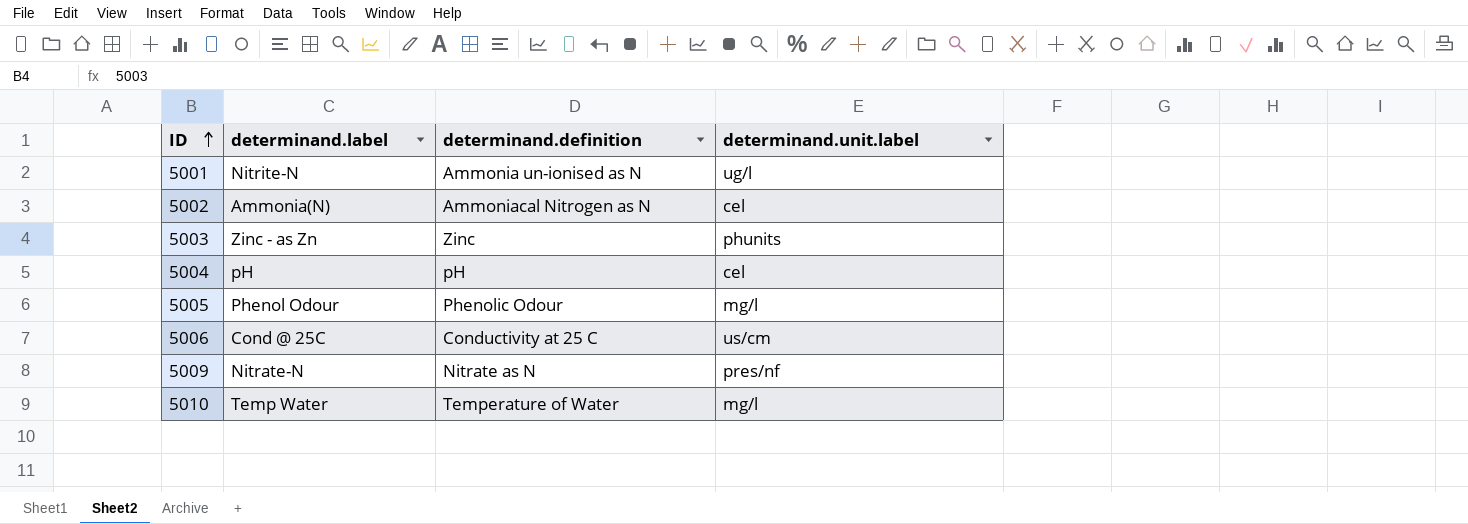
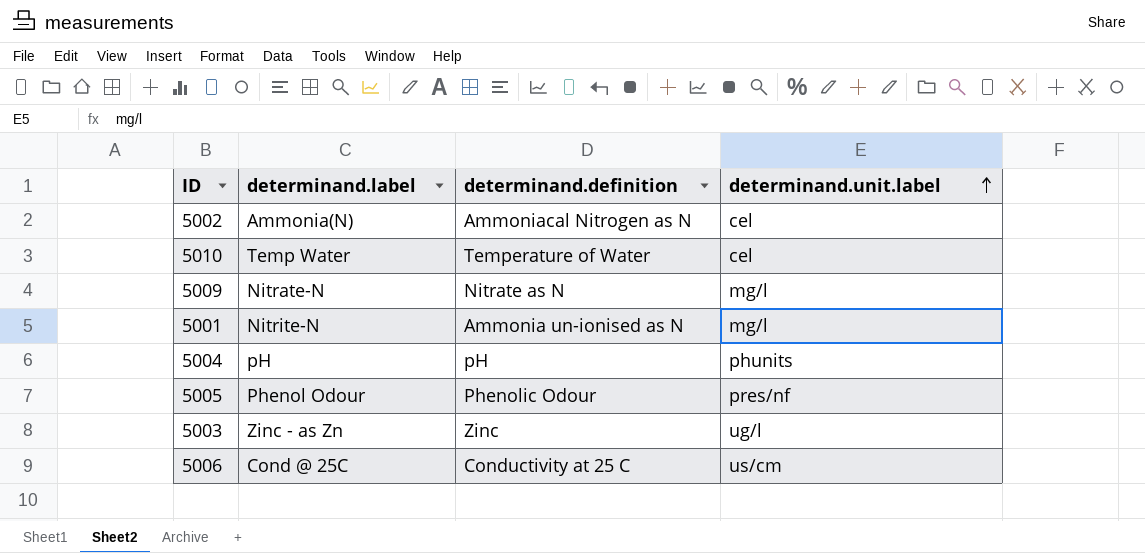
row order: ID ascending -> determinand.unit.label ascending
5010 | determinand.unit.label: mg/l -> cel
5009 | determinand.unit.label: pres/nf -> mg/l
5001 | determinand.unit.label: ug/l -> mg/l
5004 | determinand.unit.label: cel -> phunits
5005 | determinand.unit.label: mg/l -> pres/nf
5003 | determinand.unit.label: phunits -> ug/l

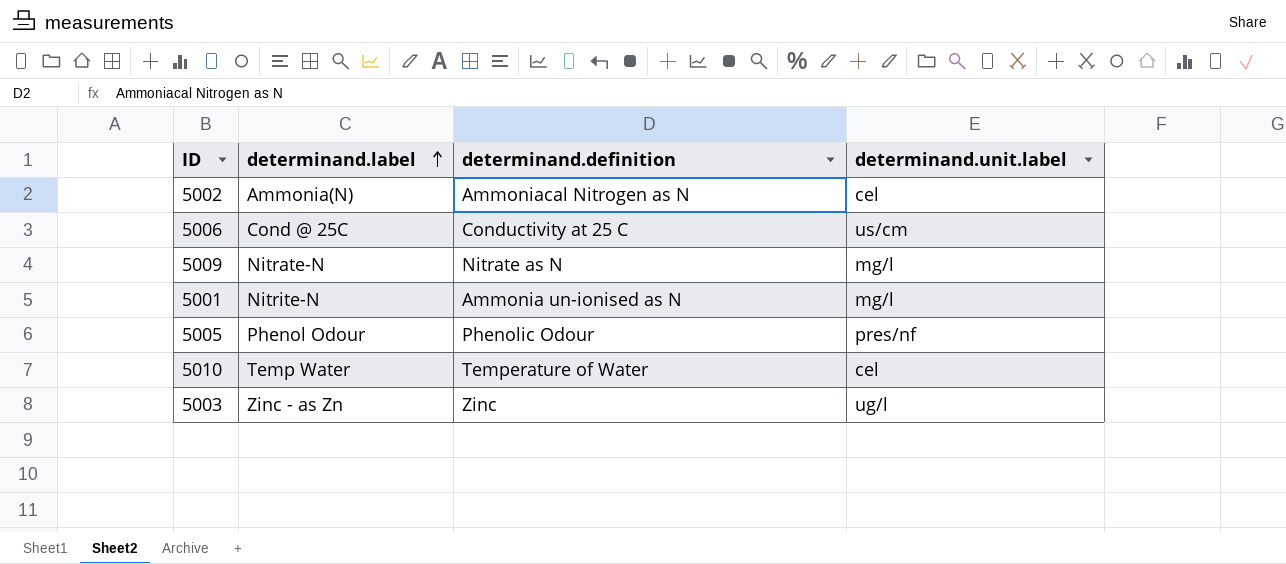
row order: determinand.unit.label ascending -> determinand.label ascending
row 5004: pH | pH | phunits -> none

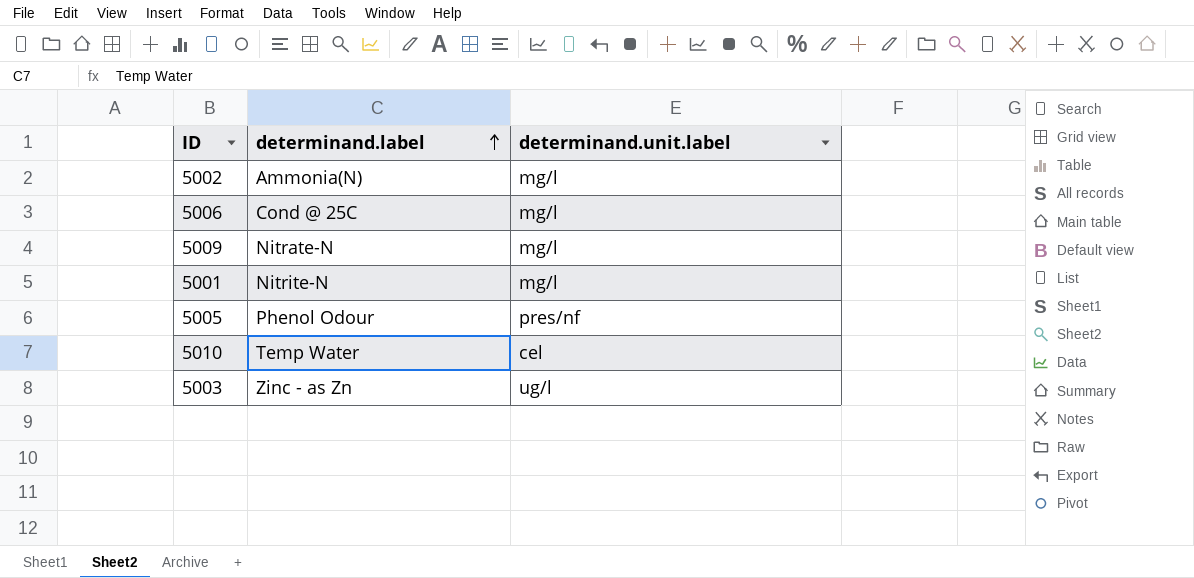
column determinand.definition | position: 3 -> none
5002 | determinand.unit.label: cel -> mg/l
5006 | determinand.unit.label: us/cm -> mg/l

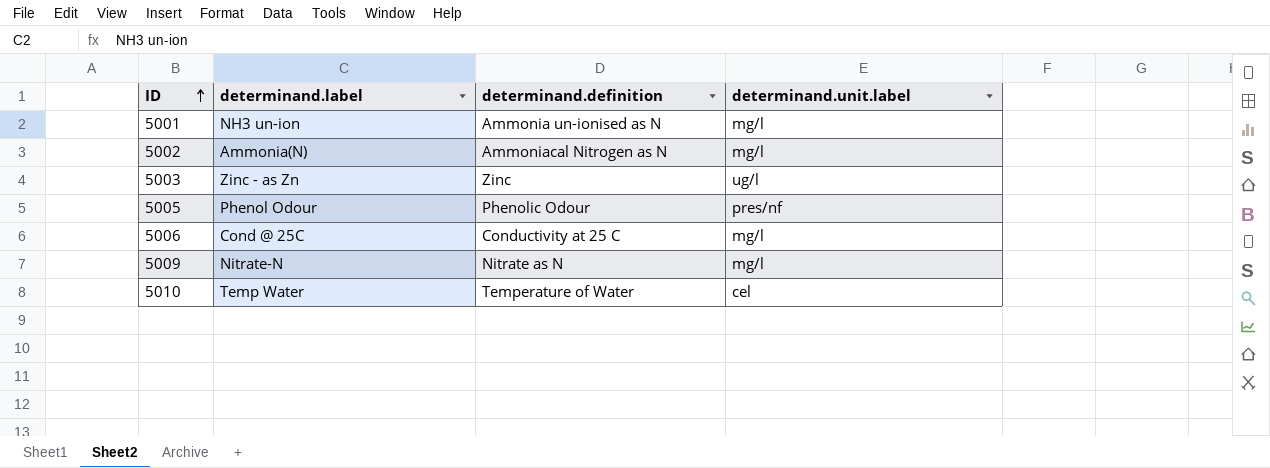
row order: determinand.label ascending -> ID ascending
column determinand.definition | position: none -> 3
5001 | determinand.label: Nitrite-N -> NH3 un-ion

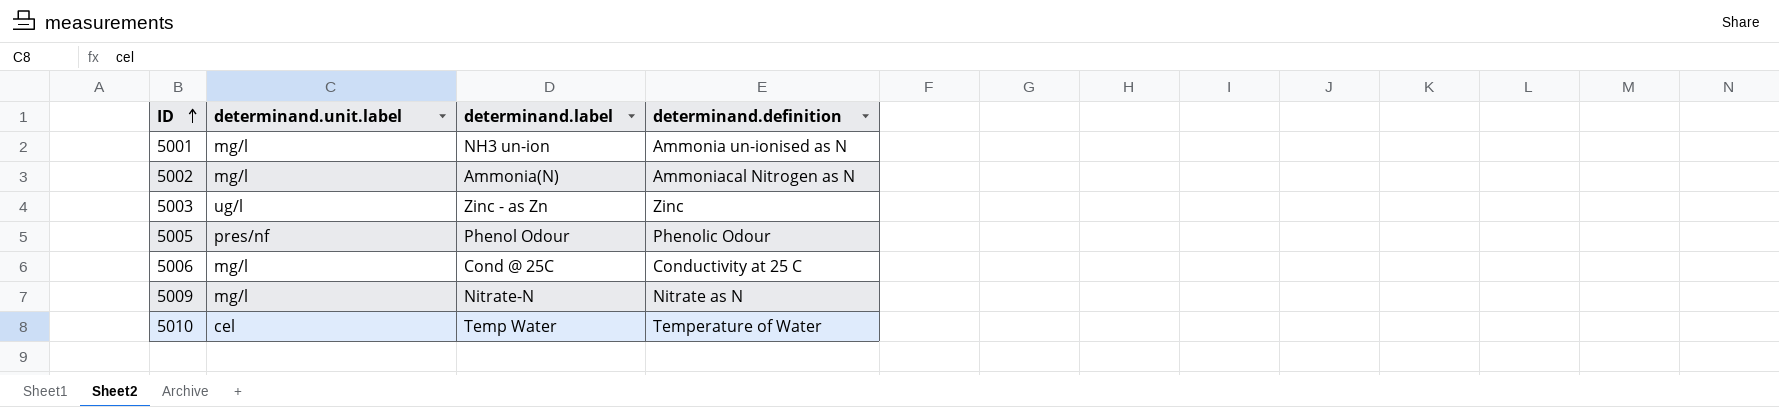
column determinand.unit.label | position: 4 -> 2

